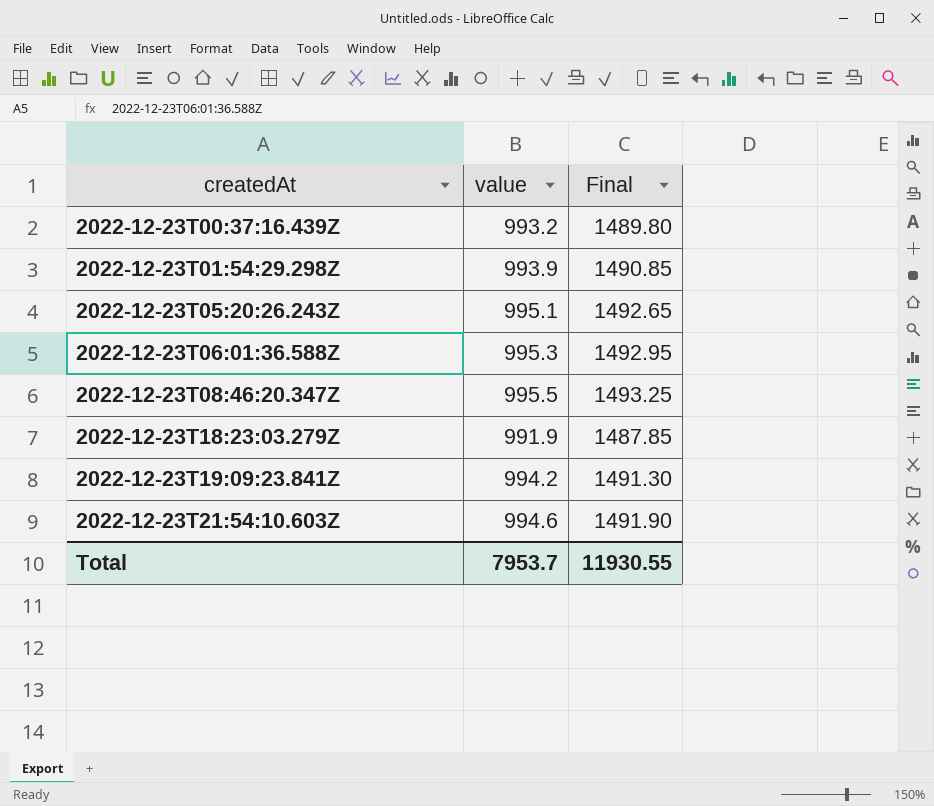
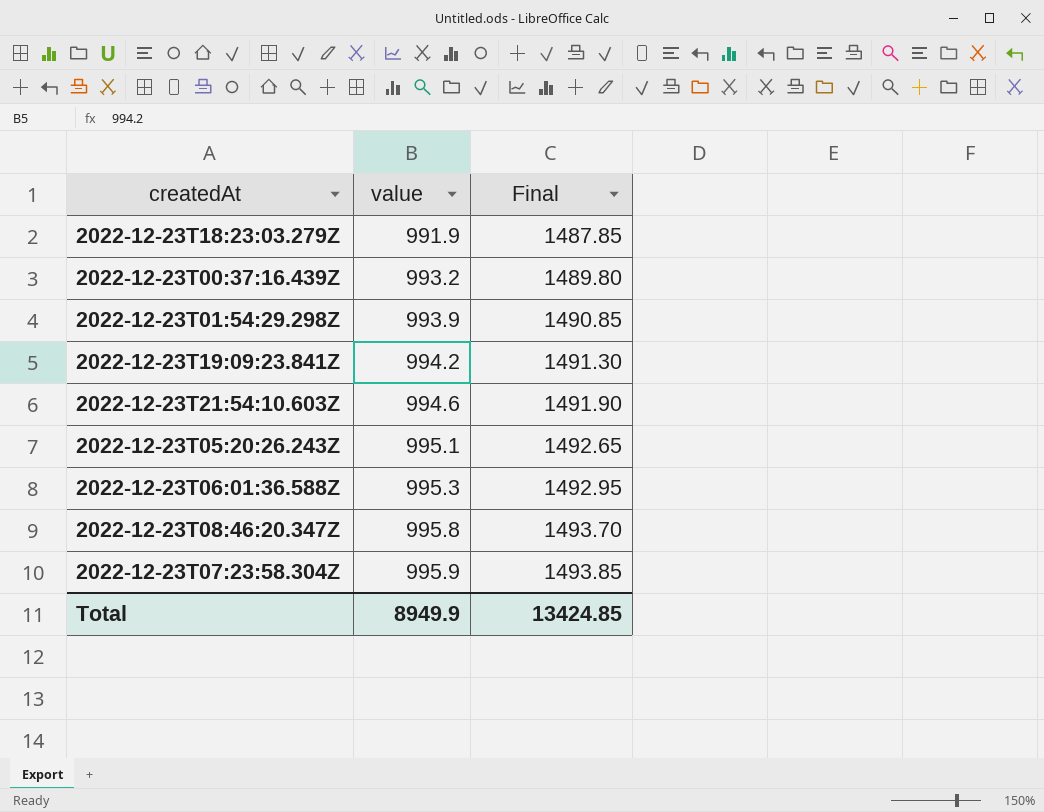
row order: createdAt ascending -> value ascending
2022-12-23T08:46:20.347Z | value: 995.5 -> 995.8
2022-12-23T08:46:20.347Z | Final: 1493.25 -> 1493.70
row 2022-12-23T07:23:58.304Z: none -> 995.9 | 1493.85
Total | value: 7953.7 -> 8949.9
Total | Final: 11930.55 -> 13424.85

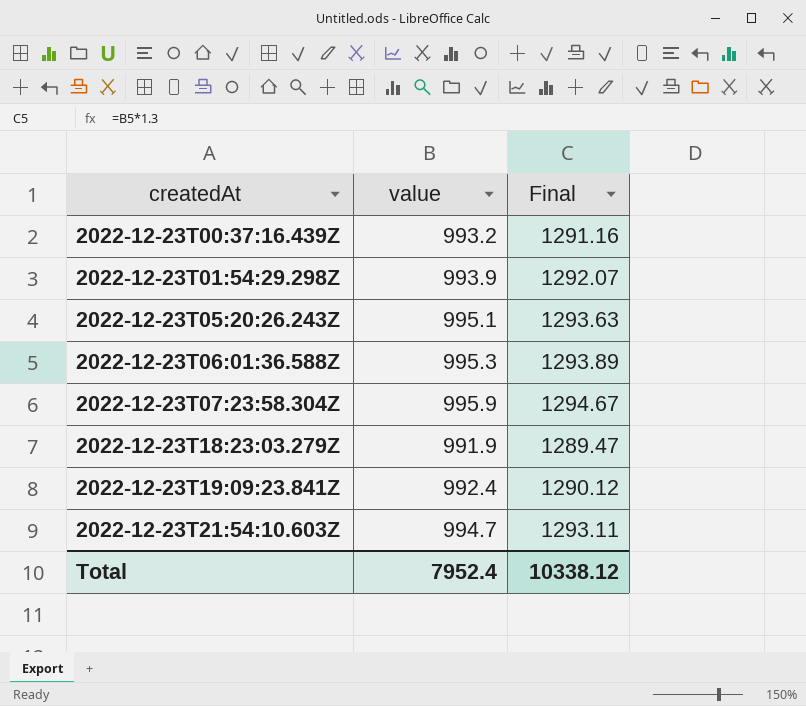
row order: value ascending -> createdAt ascending
column Final | formula: [value] * 1.5 -> [value] * 1.3
row 2022-12-23T08:46:20.347Z: 995.8 | 1493.70 -> none
2022-12-23T19:09:23.841Z | value: 994.2 -> 992.4
2022-12-23T21:54:10.603Z | value: 994.6 -> 994.7
Total | value: 8949.9 -> 7952.4
Total | Final: 13424.85 -> 10338.12

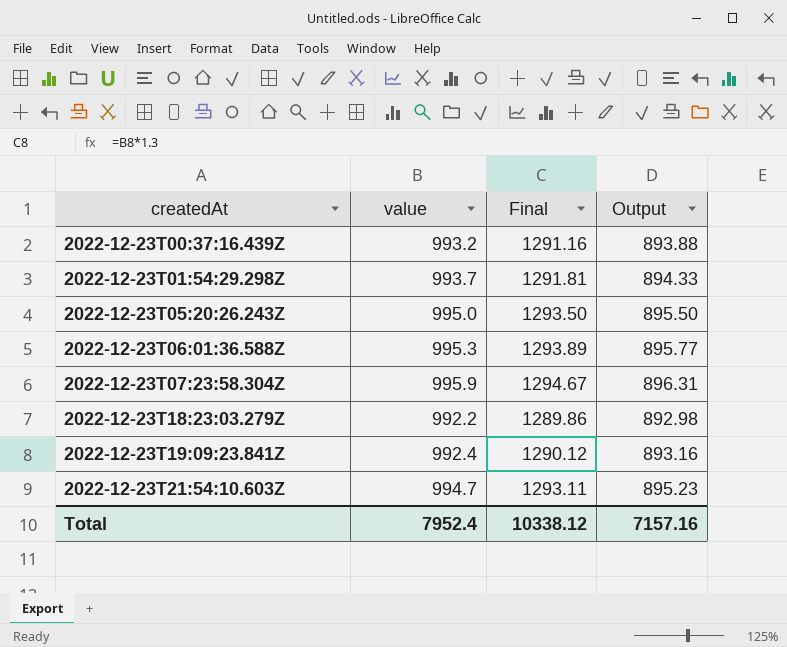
column Output | formula: none -> [value] * 0.9
2022-12-23T01:54:29.298Z | value: 993.9 -> 993.7
2022-12-23T01:54:29.298Z | Final: 1292.07 -> 1291.81
2022-12-23T05:20:26.243Z | value: 995.1 -> 995.0
2022-12-23T05:20:26.243Z | Final: 1293.63 -> 1293.50
2022-12-23T18:23:03.279Z | value: 991.9 -> 992.2
2022-12-23T18:23:03.279Z | Final: 1289.47 -> 1289.86

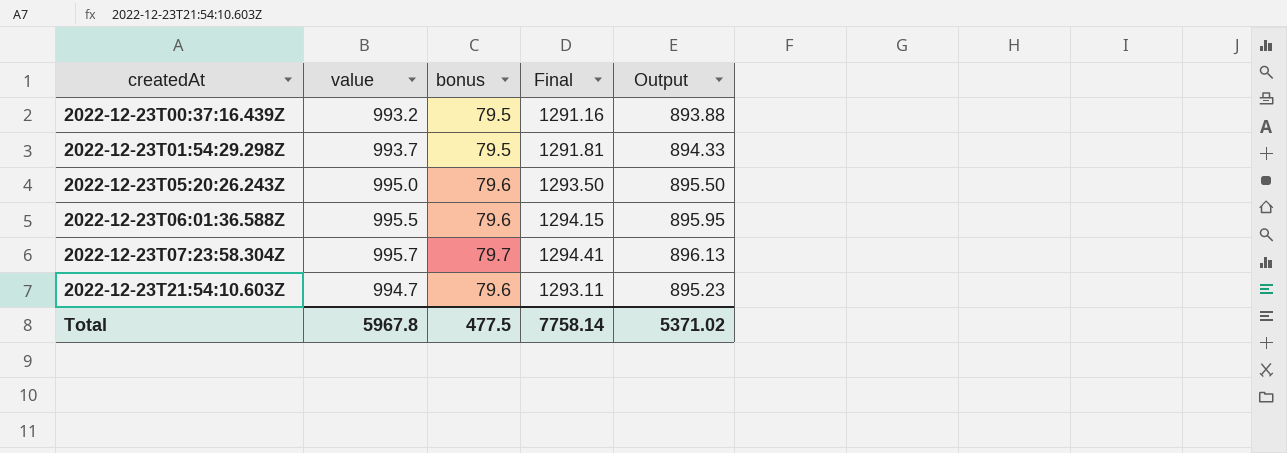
column bonus | formula: none -> [value] * 0.08
row 2022-12-23T18:23:03.279Z: 992.2 | 1289.86 | 892.98 -> none
row 2022-12-23T19:09:23.841Z: 992.4 | 1290.12 | 893.16 -> none
2022-12-23T06:01:36.588Z | value: 995.3 -> 995.5
2022-12-23T06:01:36.588Z | Final: 1293.89 -> 1294.15
2022-12-23T06:01:36.588Z | Output: 895.77 -> 895.95
2022-12-23T07:23:58.304Z | value: 995.9 -> 995.7
2022-12-23T07:23:58.304Z | Final: 1294.67 -> 1294.41
2022-12-23T07:23:58.304Z | Output: 896.31 -> 896.13
Total | value: 7952.4 -> 5967.8
Total | Final: 10338.12 -> 7758.14
Total | Output: 7157.16 -> 5371.02

